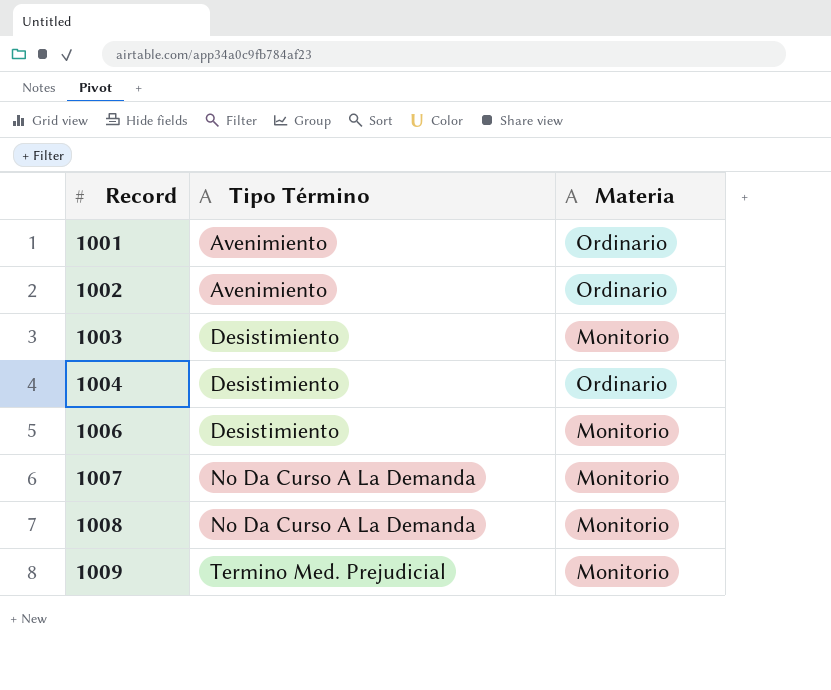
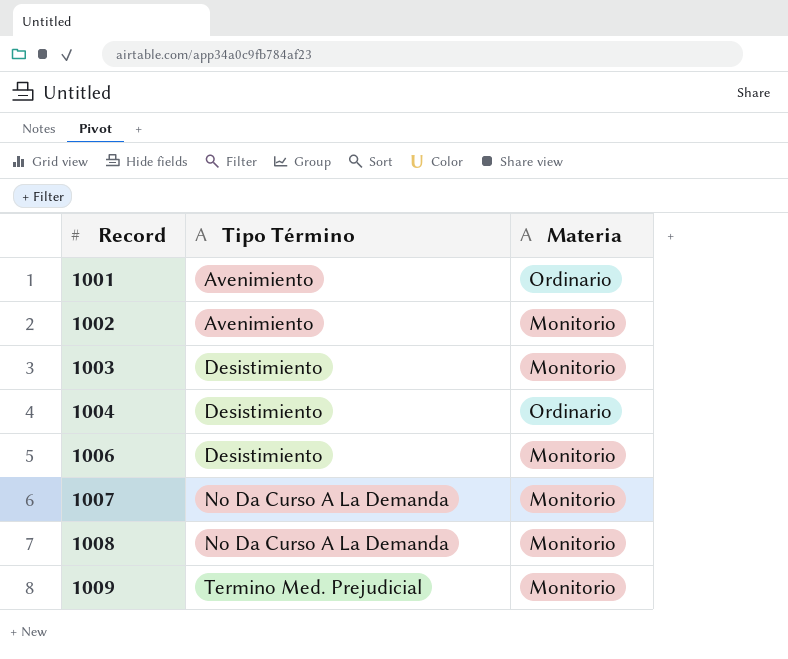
1002 | Materia: Ordinario -> Monitorio

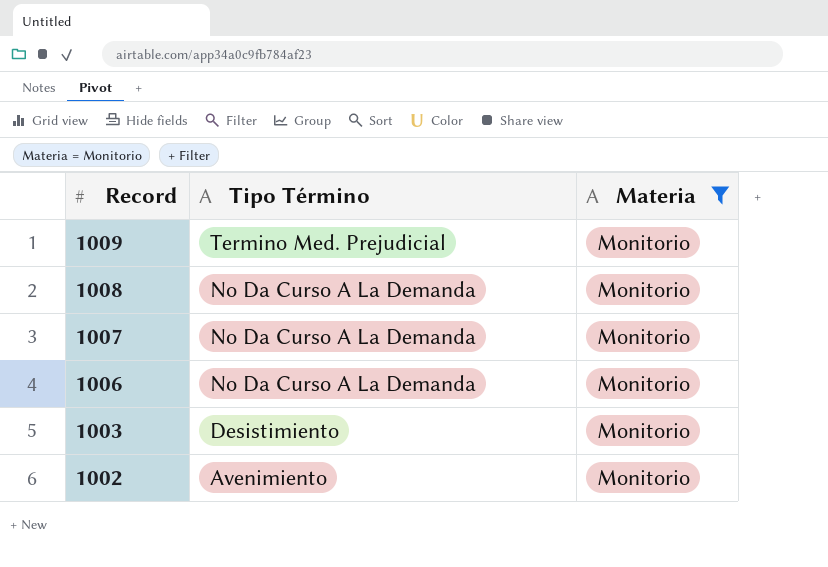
filter: none -> Materia = Monitorio
row order: Record ascending -> Record descending
1006 | Tipo Término: Desistimiento -> No Da Curso A La Demanda

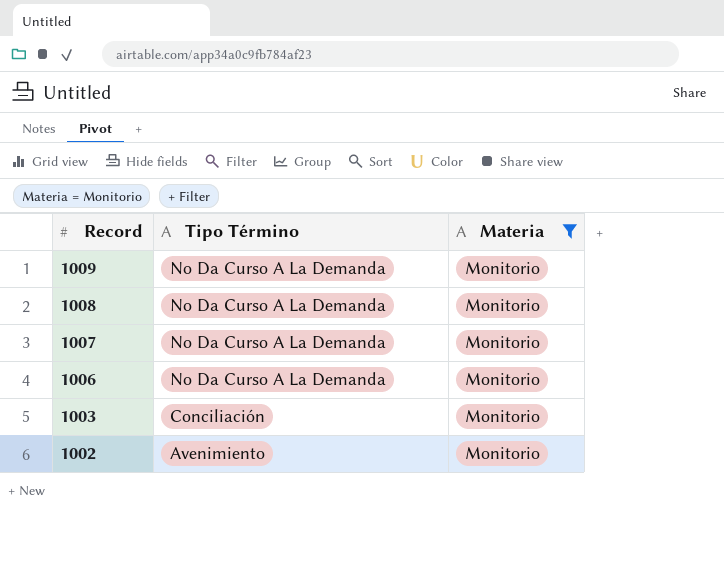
1009 | Tipo Término: Termino Med. Prejudicial -> No Da Curso A La Demanda
1003 | Tipo Término: Desistimiento -> Conciliación

